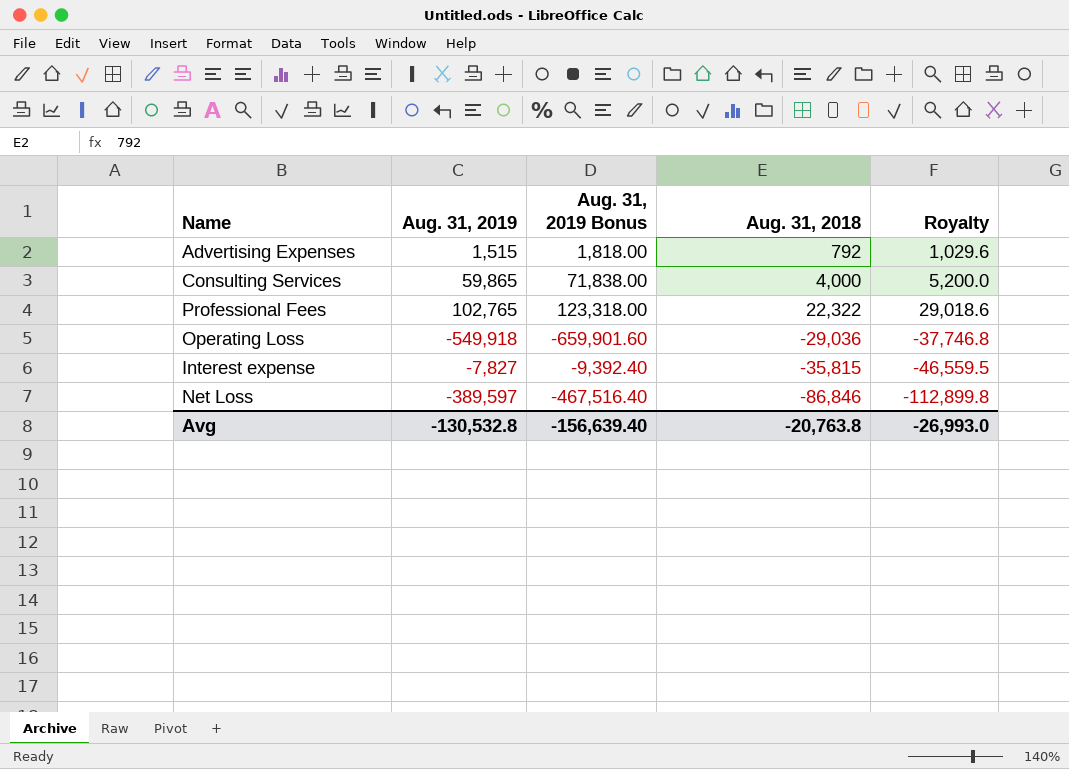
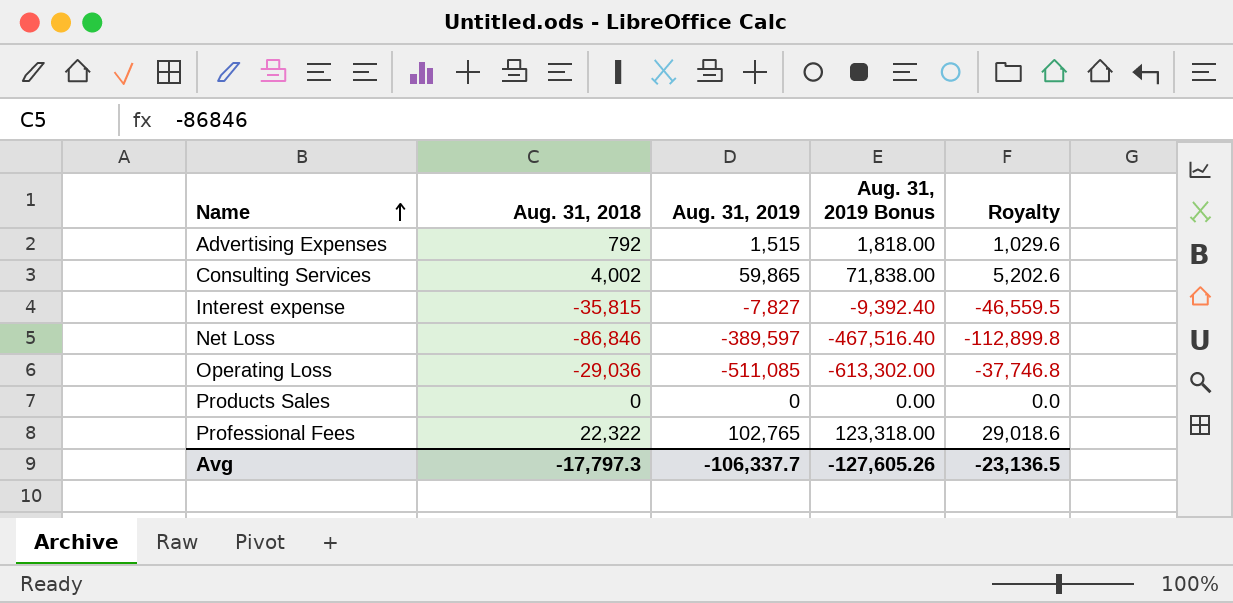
row order: none -> Name ascending
column Aug. 31, 2018 | position: 4 -> 2
Consulting Services | Aug. 31, 2018: 4,000 -> 4,002
Consulting Services | Royalty: 5,200.0 -> 5,202.6
Operating Loss | Aug. 31, 2019: -549,918 -> -511,085
Operating Loss | Aug. 31, 2019 Bonus: -659,901.60 -> -613,302.00
row Products Sales: none -> 0 | 0 | 0.00 | 0.0
Avg | Aug. 31, 2018: -20,763.8 -> -17,797.3
Avg | Aug. 31, 2019: -130,532.8 -> -106,337.7
Avg | Aug. 31, 2019 Bonus: -156,639.40 -> -127,605.26
Avg | Royalty: -26,993.0 -> -23,136.5

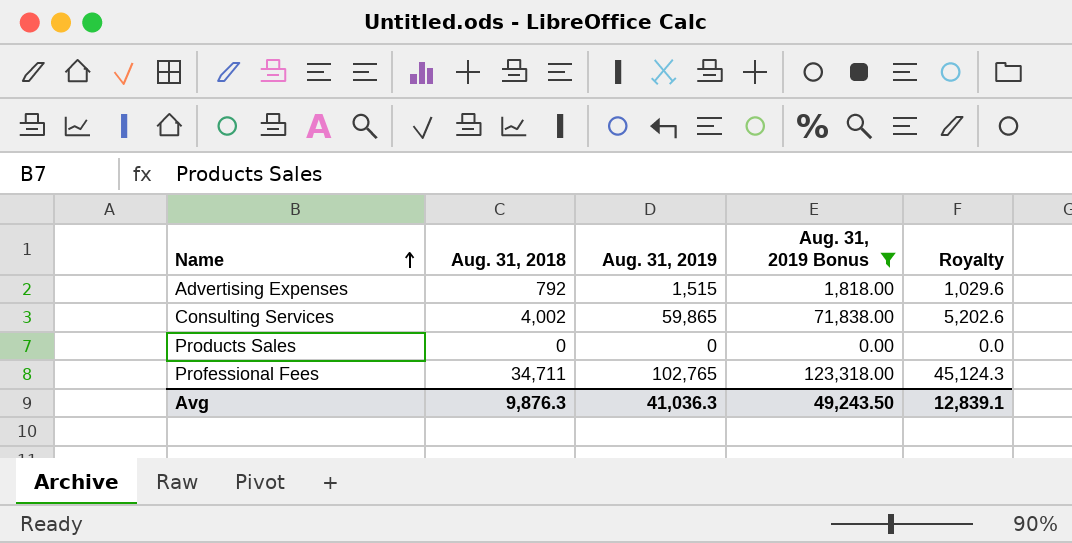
filter: none -> Aug. 31, 2019 Bonus >= 0.00
Professional Fees | Aug. 31, 2018: 22,322 -> 34,711
Professional Fees | Royalty: 29,018.6 -> 45,124.3
Avg | Aug. 31, 2018: -17,797.3 -> 9,876.3
Avg | Aug. 31, 2019: -106,337.7 -> 41,036.3
Avg | Aug. 31, 2019 Bonus: -127,605.26 -> 49,243.50
Avg | Royalty: -23,136.5 -> 12,839.1

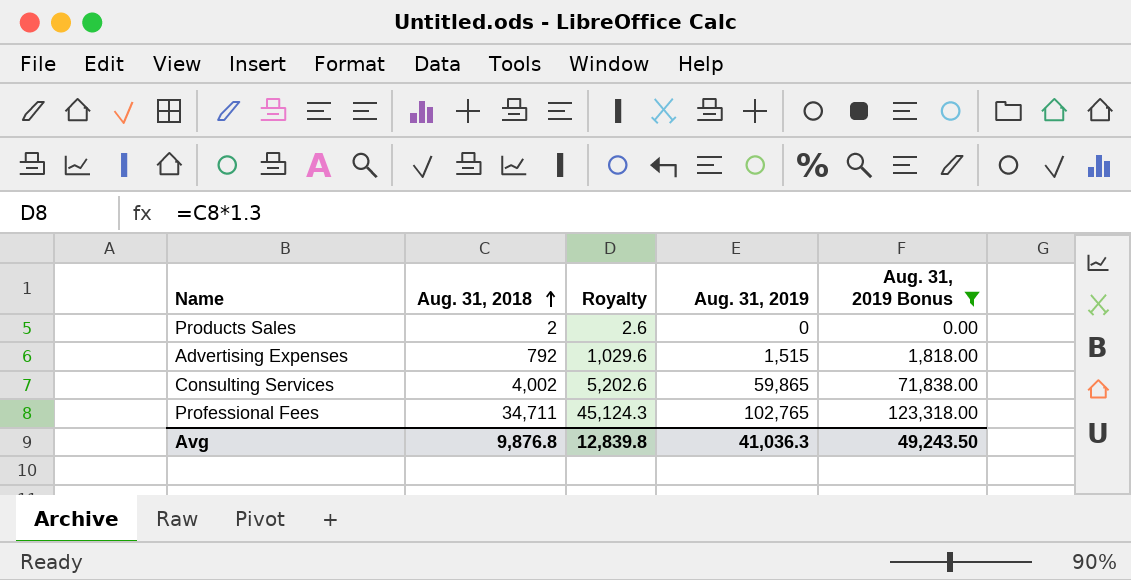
row order: Name ascending -> Aug. 31, 2018 ascending
column Royalty | position: 5 -> 3
Products Sales | Aug. 31, 2018: 0 -> 2
Products Sales | Royalty: 0.0 -> 2.6
Avg | Aug. 31, 2018: 9,876.3 -> 9,876.8
Avg | Royalty: 12,839.1 -> 12,839.8

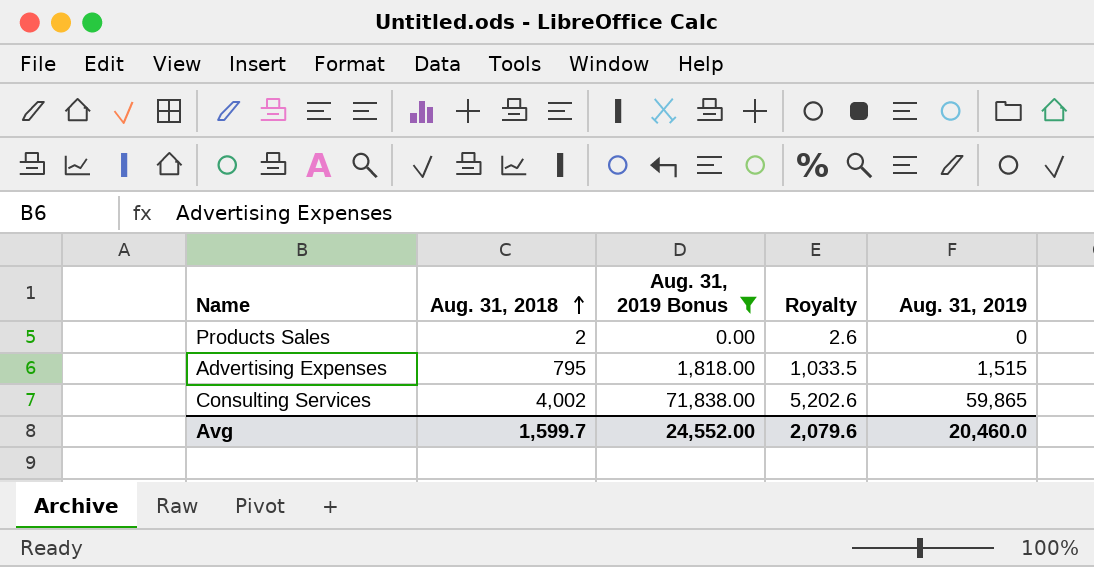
column Aug. 31, 2019 Bonus | position: 5 -> 3
row Professional Fees: 34,711 | 45,124.3 | 102,765 | 123,318.00 -> none
Advertising Expenses | Aug. 31, 2018: 792 -> 795
Advertising Expenses | Royalty: 1,029.6 -> 1,033.5
Avg | Aug. 31, 2018: 9,876.8 -> 1,599.7
Avg | Aug. 31, 2019 Bonus: 49,243.50 -> 24,552.00
Avg | Royalty: 12,839.8 -> 2,079.6
Avg | Aug. 31, 2019: 41,036.3 -> 20,460.0

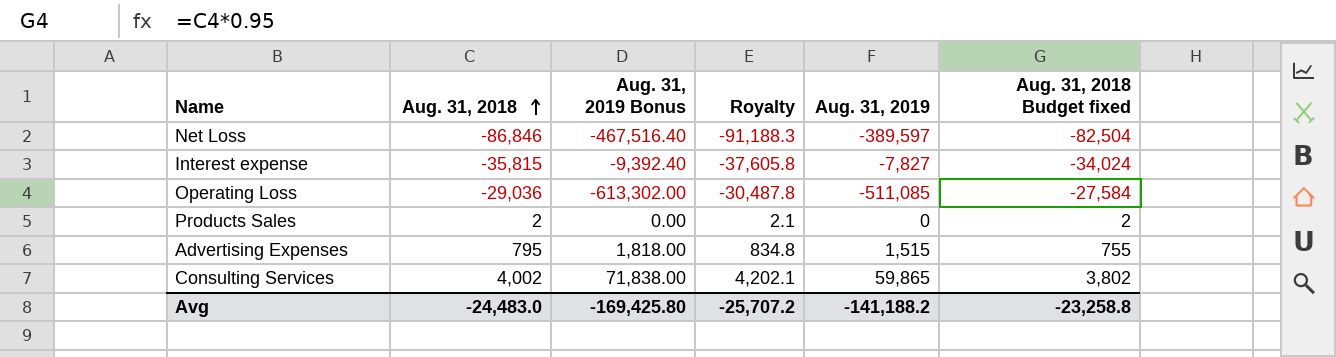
filter: Aug. 31, 2019 Bonus >= 0.00 -> none
column Royalty | formula: [Aug. 31, 2018] * 1.3 -> [Aug. 31, 2018] * 1.05
column Aug. 31, 2018 Budget fixed | formula: none -> [Aug. 31, 2018] * 0.95
Avg | Aug. 31, 2018: 1,599.7 -> -24,483.0
Avg | Aug. 31, 2019 Bonus: 24,552.00 -> -169,425.80
Avg | Royalty: 2,079.6 -> -25,707.2
Avg | Aug. 31, 2019: 20,460.0 -> -141,188.2

